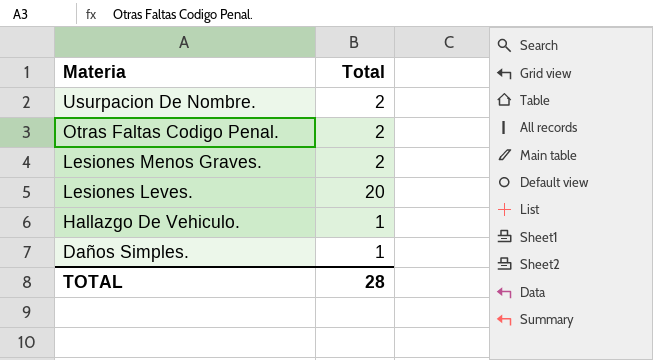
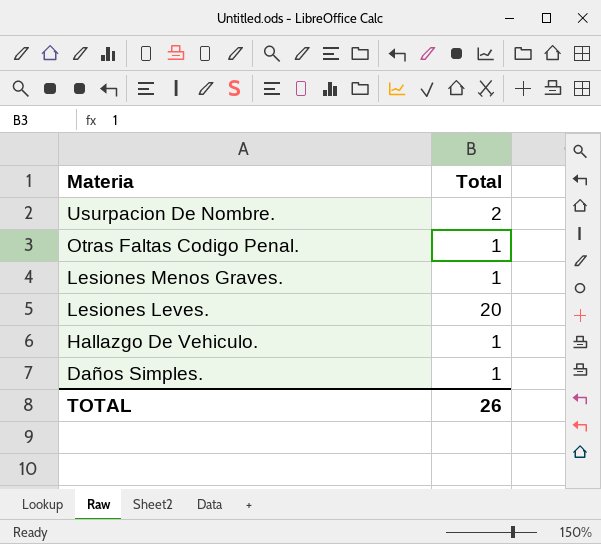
Otras Faltas Codigo Penal. | Total: 2 -> 1
Lesiones Menos Graves. | Total: 2 -> 1
TOTAL | Total: 28 -> 26

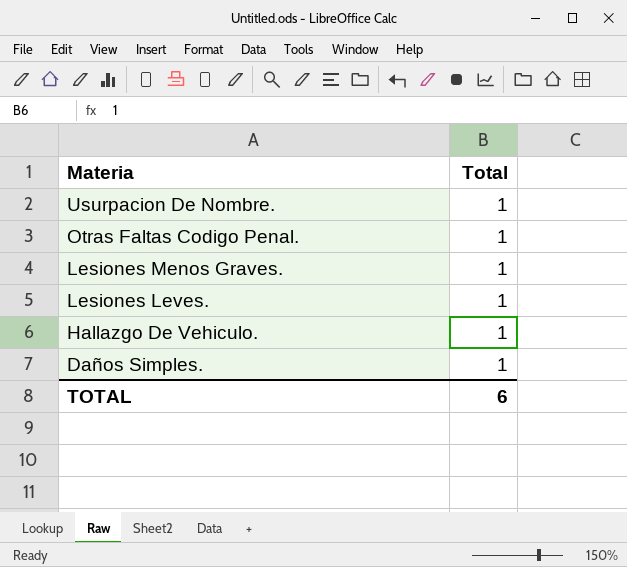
Usurpacion De Nombre. | Total: 2 -> 1
Lesiones Leves. | Total: 20 -> 1
TOTAL | Total: 26 -> 6

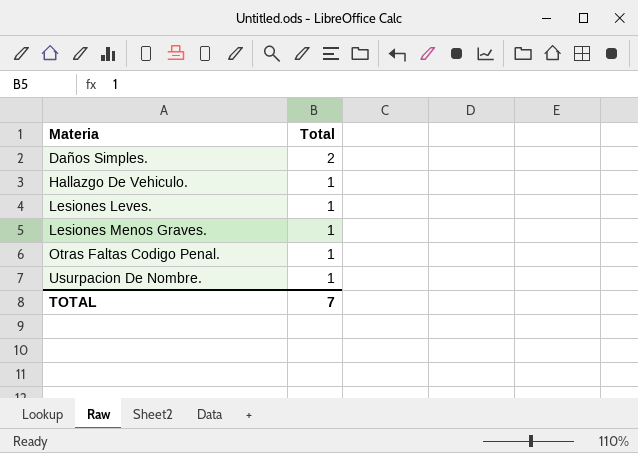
row order: Materia descending -> Materia ascending
Daños Simples. | Total: 1 -> 2
TOTAL | Total: 6 -> 7

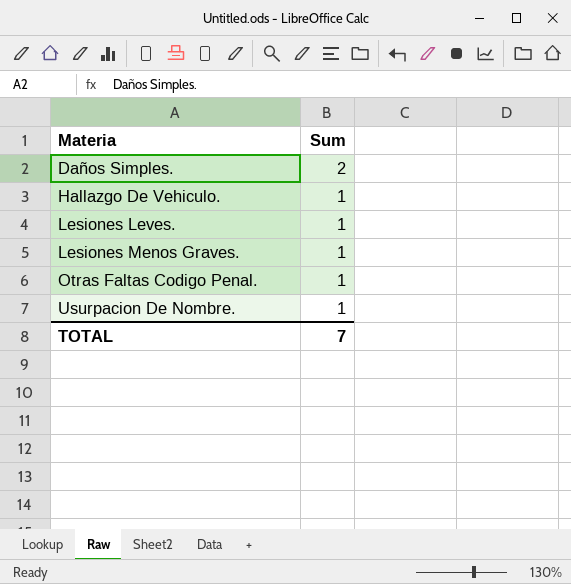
column name: Total -> Sum

